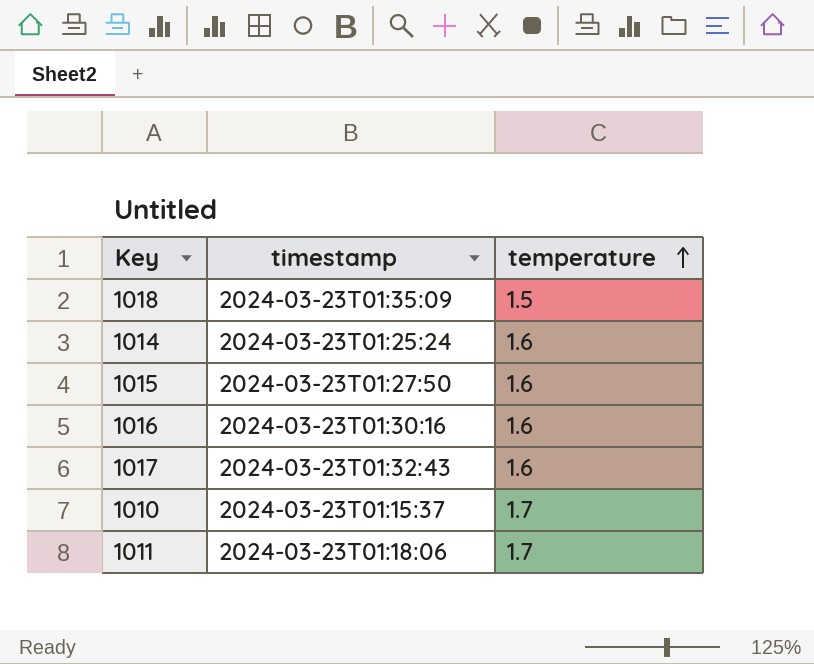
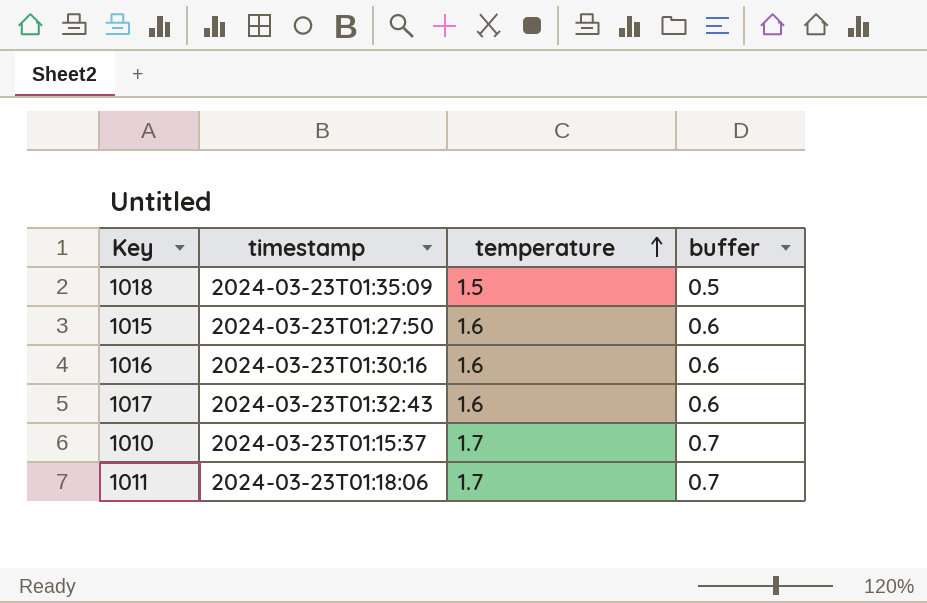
column buffer | formula: none -> [temperature] - 1
row 1014: 2024-03-23T01:25:24 | 1.6 -> none

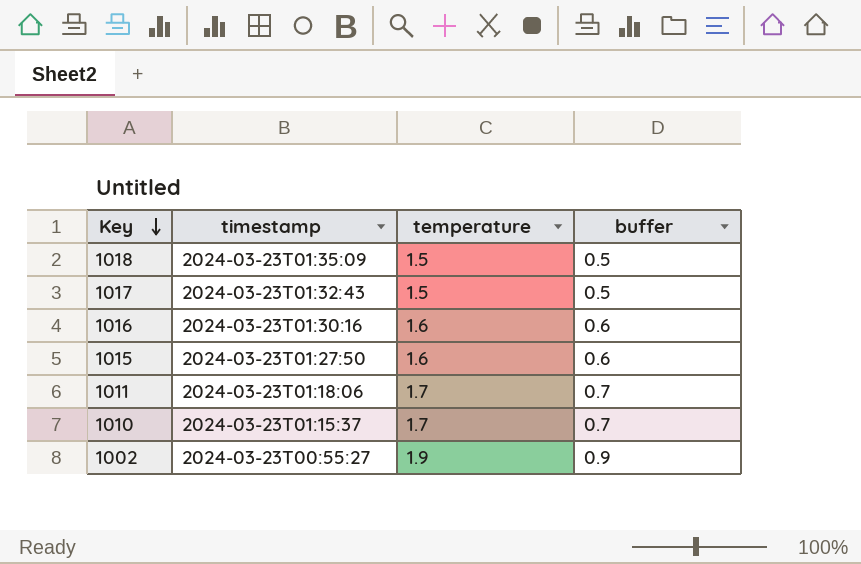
row order: temperature ascending -> Key descending
1017 | temperature: 1.6 -> 1.5
1017 | buffer: 0.6 -> 0.5
row 1002: none -> 2024-03-23T00:55:27 | 1.9 | 0.9

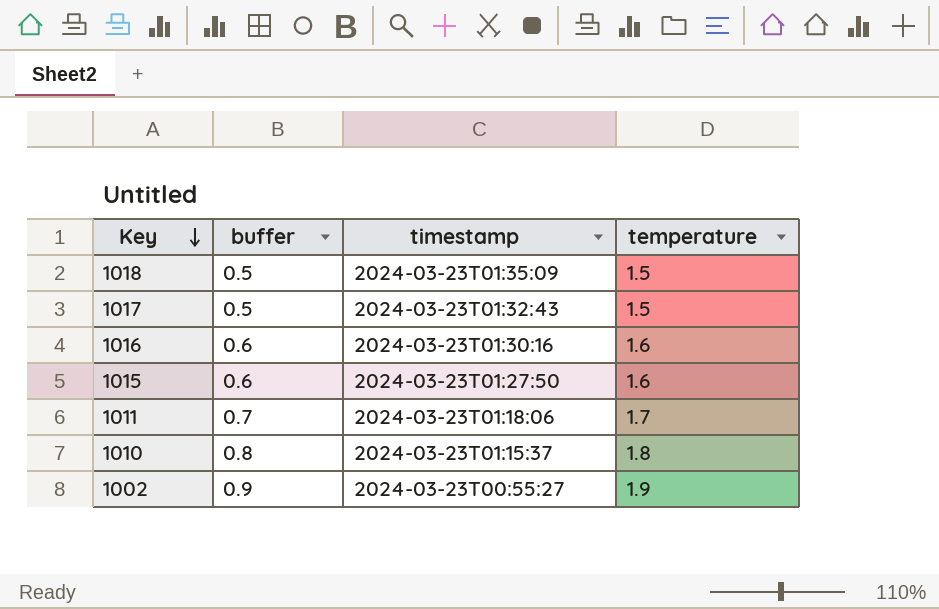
column buffer | position: 4 -> 2
1010 | buffer: 0.7 -> 0.8
1010 | temperature: 1.7 -> 1.8

